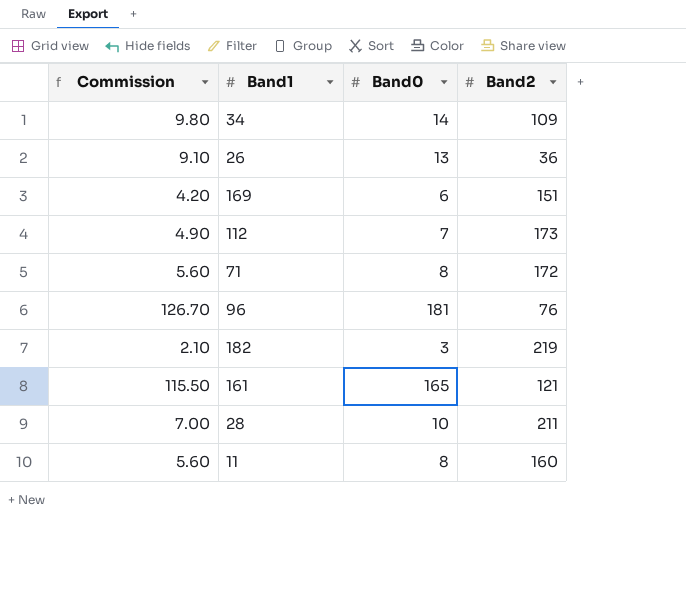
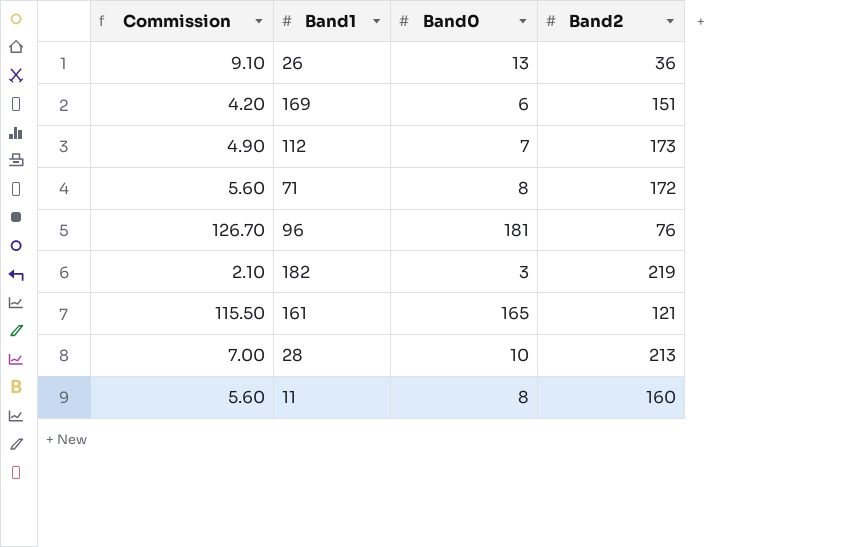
row 34: 9.80 | 14 | 109 -> none
28 | Band2: 211 -> 213

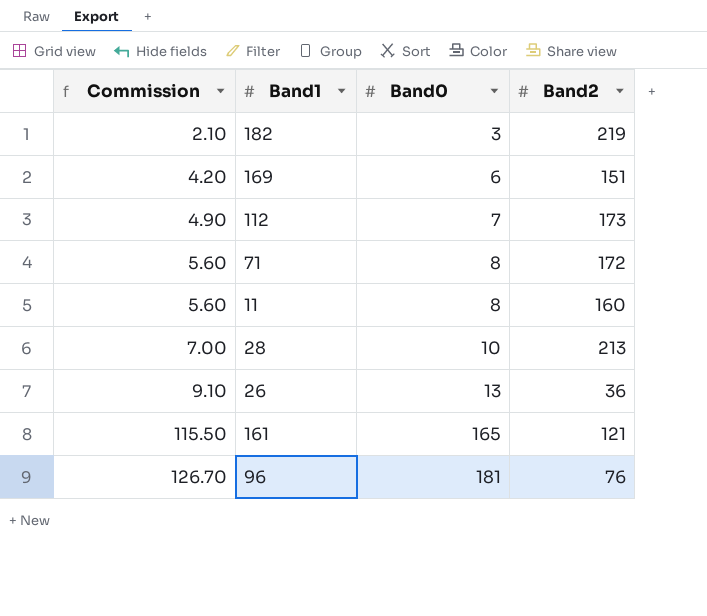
row order: none -> Commission ascending

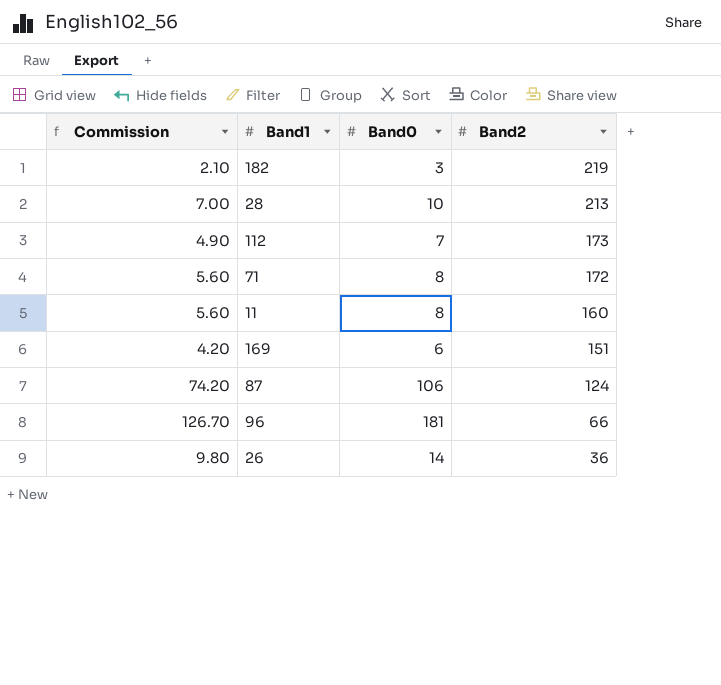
row order: Commission ascending -> Band2 descending
row 161: 115.50 | 165 | 121 -> none
row 87: none -> 74.20 | 106 | 124
96 | Band2: 76 -> 66
26 | Commission: 9.10 -> 9.80
26 | Band0: 13 -> 14

